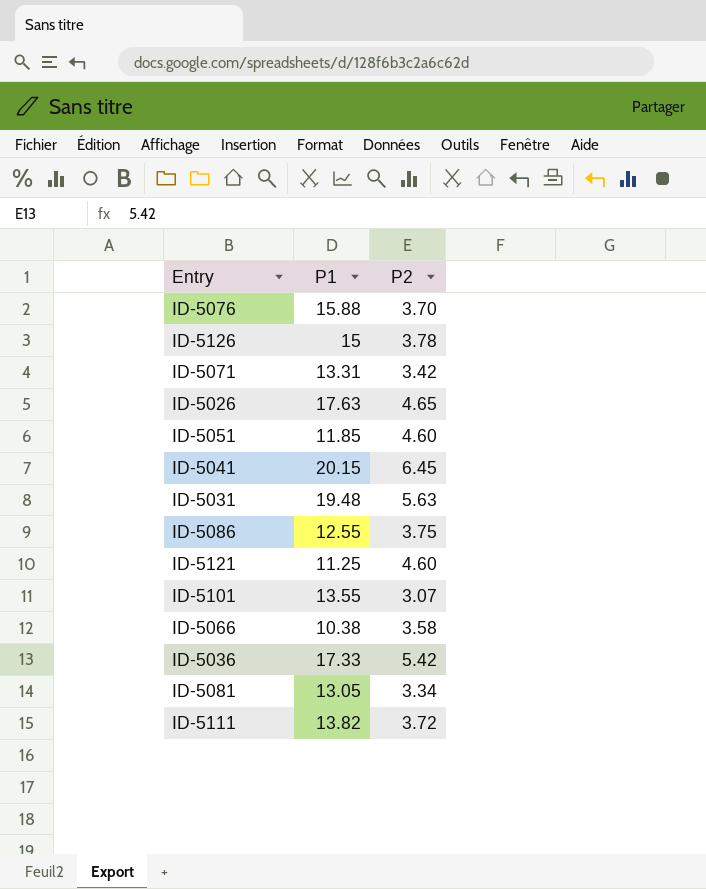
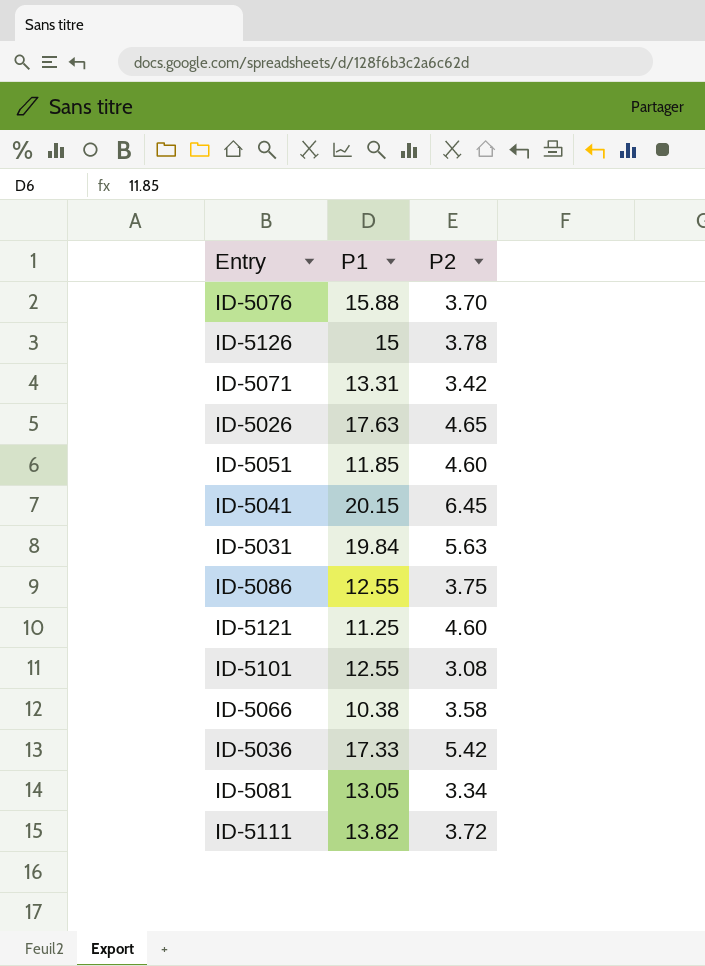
ID-5031 | P1: 19.48 -> 19.84
ID-5101 | P1: 13.55 -> 12.55
ID-5101 | P2: 3.07 -> 3.08

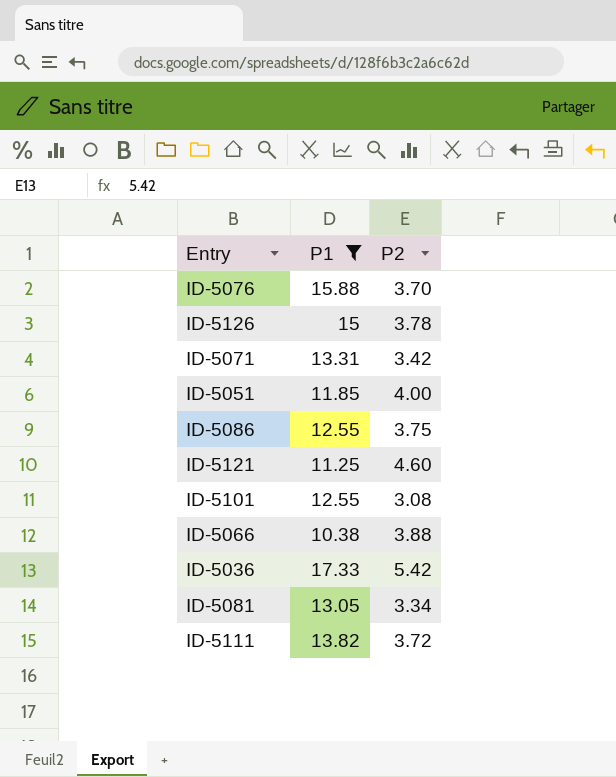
filter: none -> P1 <= 17.33
ID-5051 | P2: 4.60 -> 4.00
ID-5066 | P2: 3.58 -> 3.88

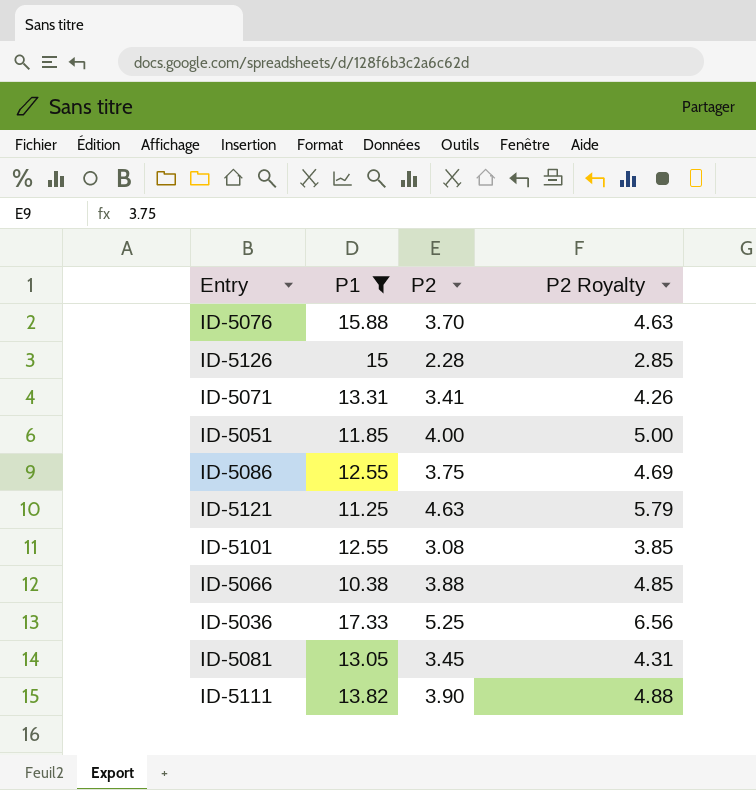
column P2 Royalty | formula: none -> [P2] * 1.25
ID-5126 | P2: 3.78 -> 2.28
ID-5071 | P2: 3.42 -> 3.41
ID-5121 | P2: 4.60 -> 4.63
ID-5036 | P2: 5.42 -> 5.25
ID-5081 | P2: 3.34 -> 3.45
ID-5111 | P2: 3.72 -> 3.90

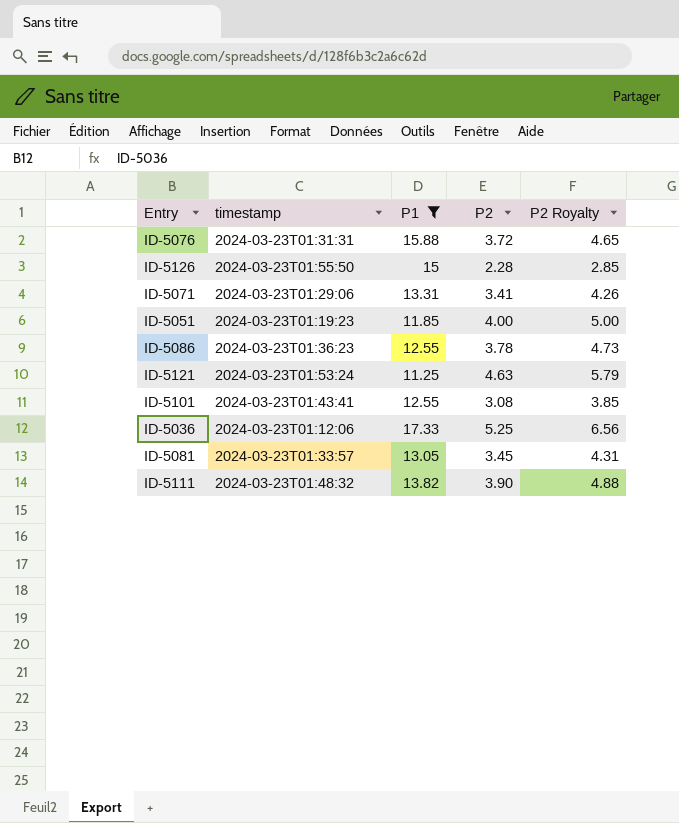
column timestamp | position: none -> 2
row ID-5066: 10.38 | 3.88 | 4.85 -> none
ID-5076 | P2: 3.70 -> 3.72
ID-5076 | P2 Royalty: 4.63 -> 4.65
ID-5086 | P2: 3.75 -> 3.78
ID-5086 | P2 Royalty: 4.69 -> 4.73

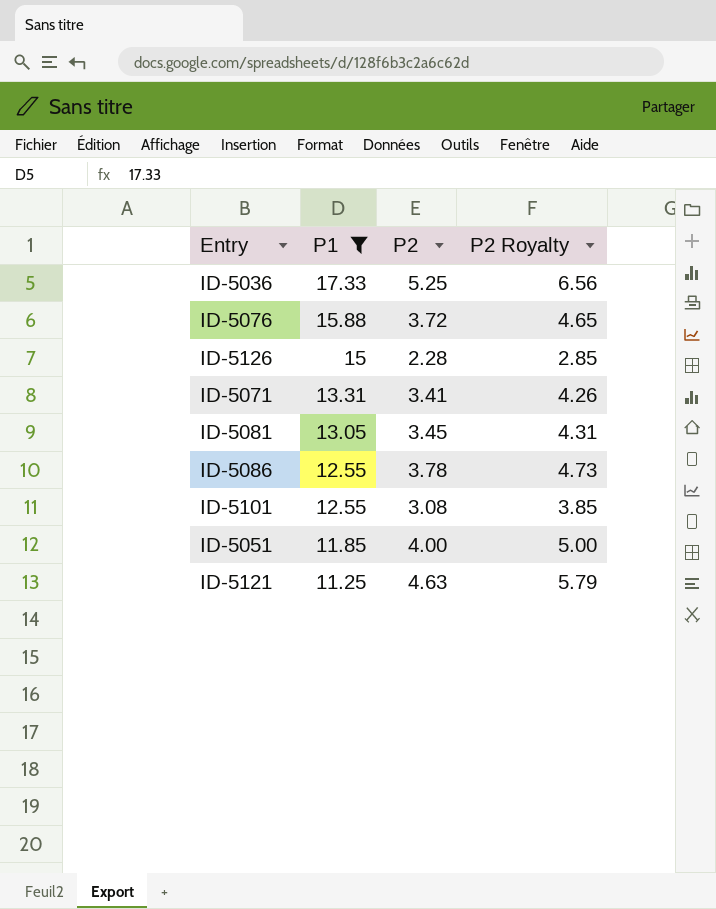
row order: none -> P1 descending
column timestamp | position: 2 -> none
row ID-5111: 2024-03-23T01:48:32 | 13.82 | 3.90 | 4.88 -> none

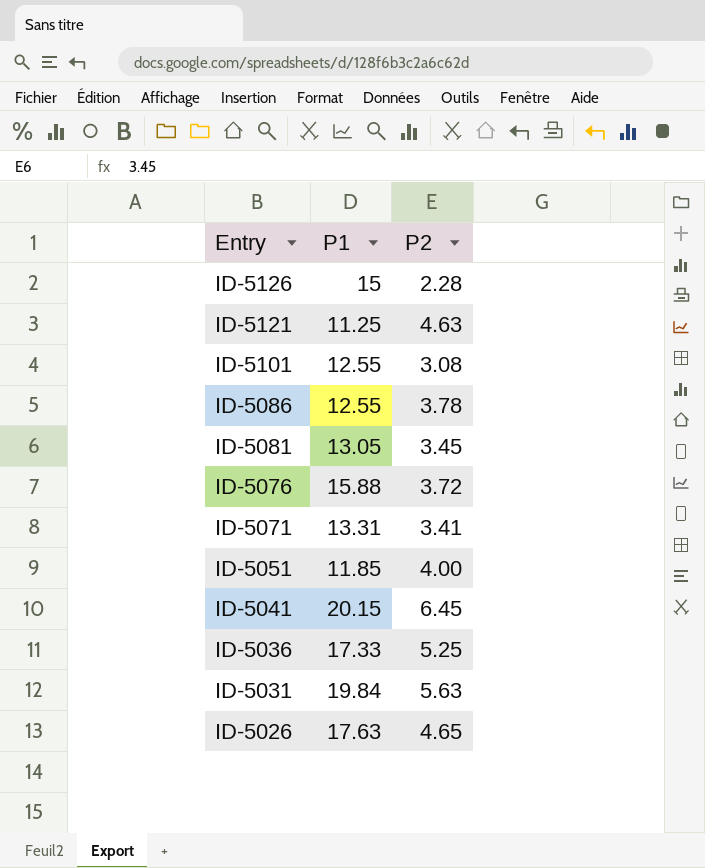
filter: P1 <= 17.33 -> none
row order: P1 descending -> Entry descending
column P2 Royalty | formula: [P2] * 1.25 -> none

